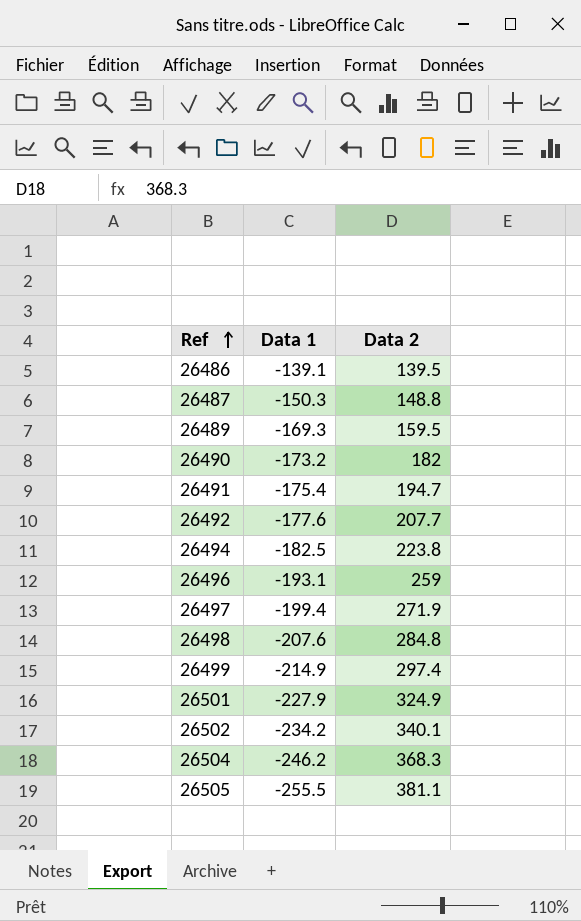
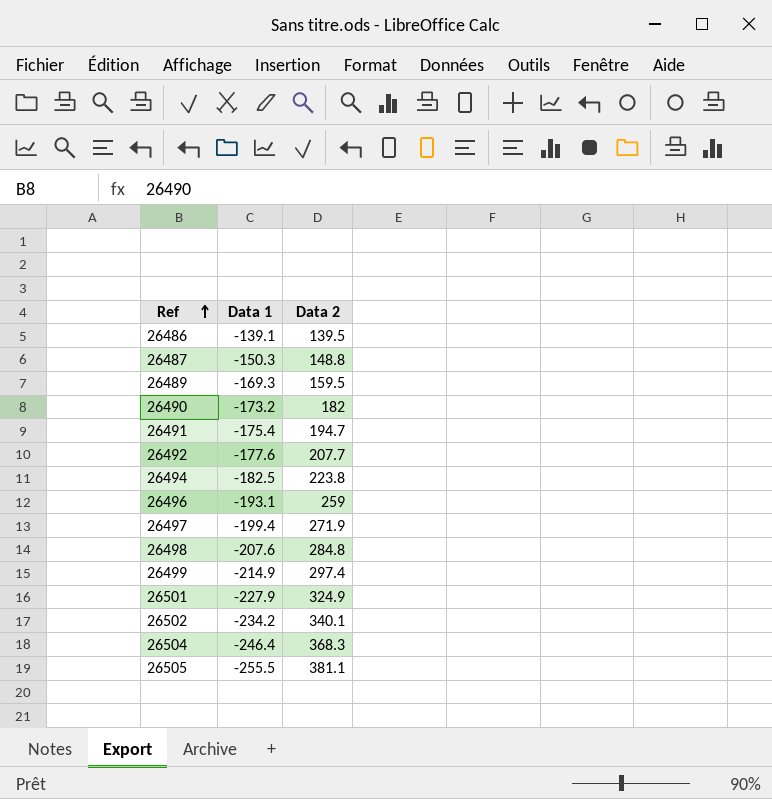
26504 | Data 1: -246.2 -> -246.4

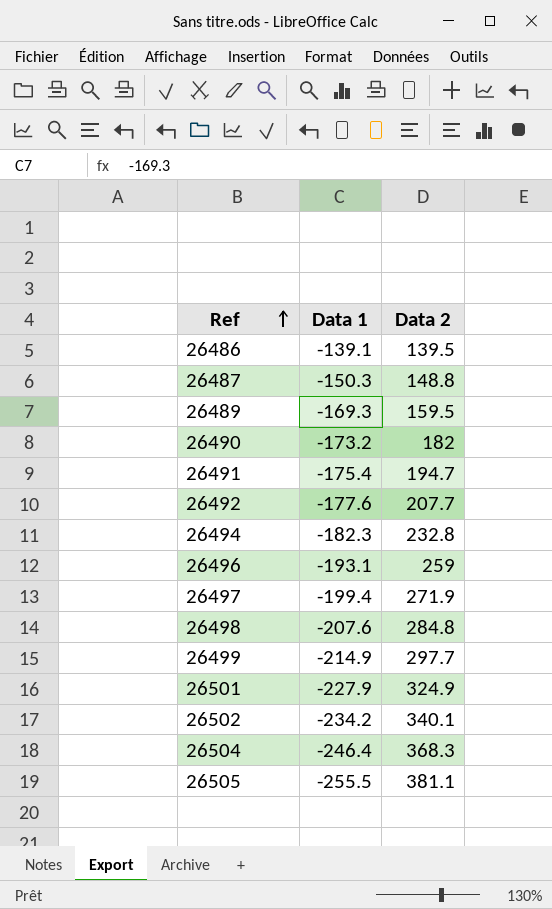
26494 | Data 1: -182.5 -> -182.3
26494 | Data 2: 223.8 -> 232.8
26499 | Data 2: 297.4 -> 297.7

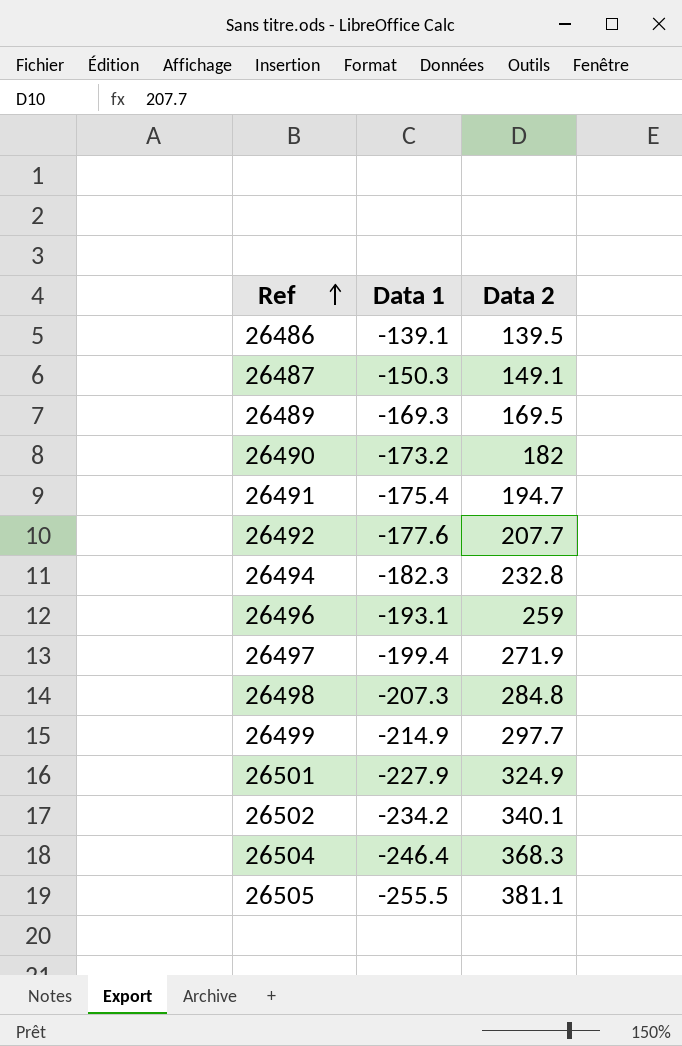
26487 | Data 2: 148.8 -> 149.1
26489 | Data 2: 159.5 -> 169.5
26498 | Data 1: -207.6 -> -207.3

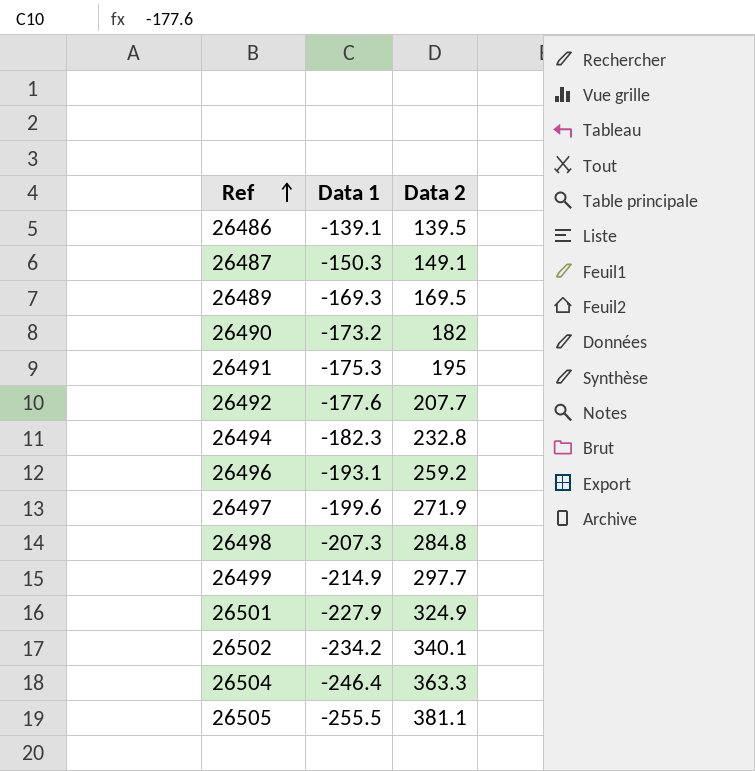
26491 | Data 1: -175.4 -> -175.3
26491 | Data 2: 194.7 -> 195
26496 | Data 2: 259 -> 259.2
26497 | Data 1: -199.4 -> -199.6
26504 | Data 2: 368.3 -> 363.3

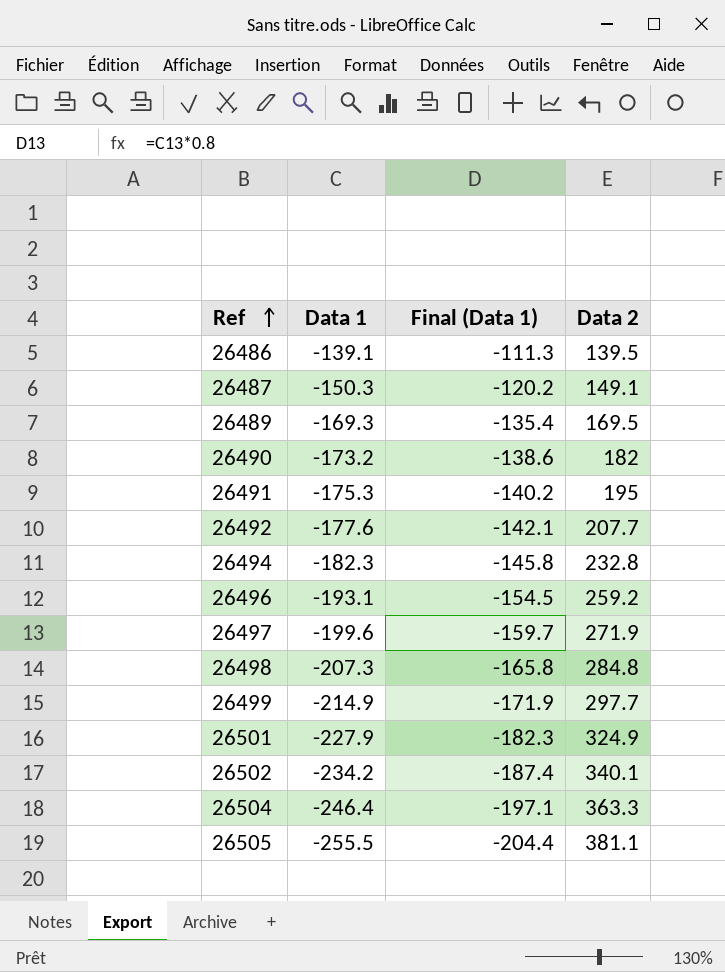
column Final (Data 1) | formula: none -> [Data 1] * 0.8

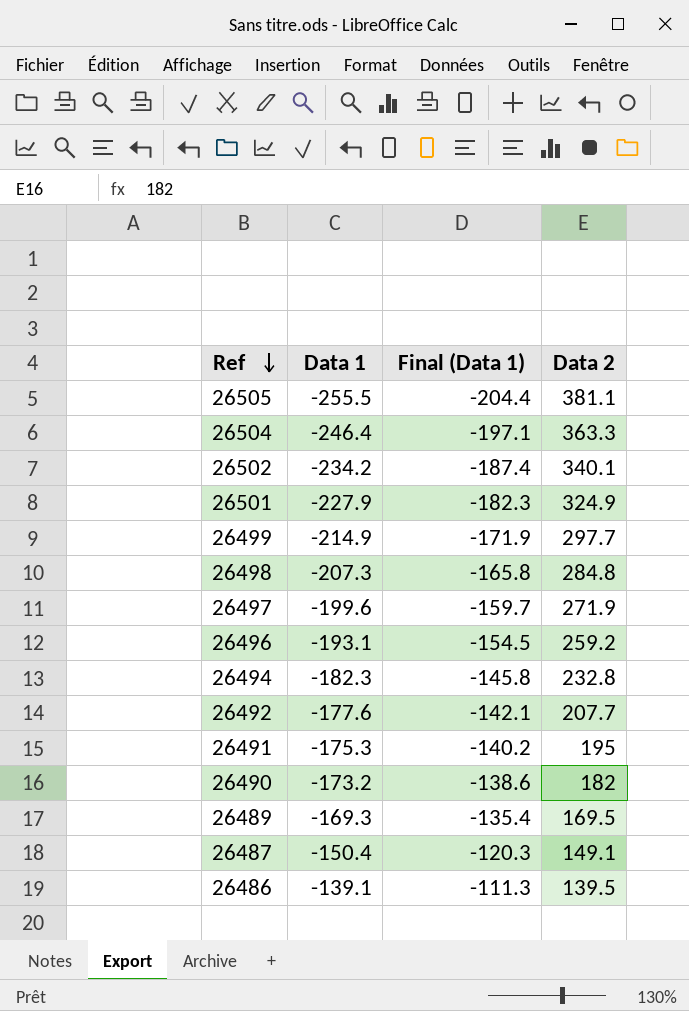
row order: Ref ascending -> Ref descending
26487 | Data 1: -150.3 -> -150.4
26487 | Final (Data 1): -120.2 -> -120.3

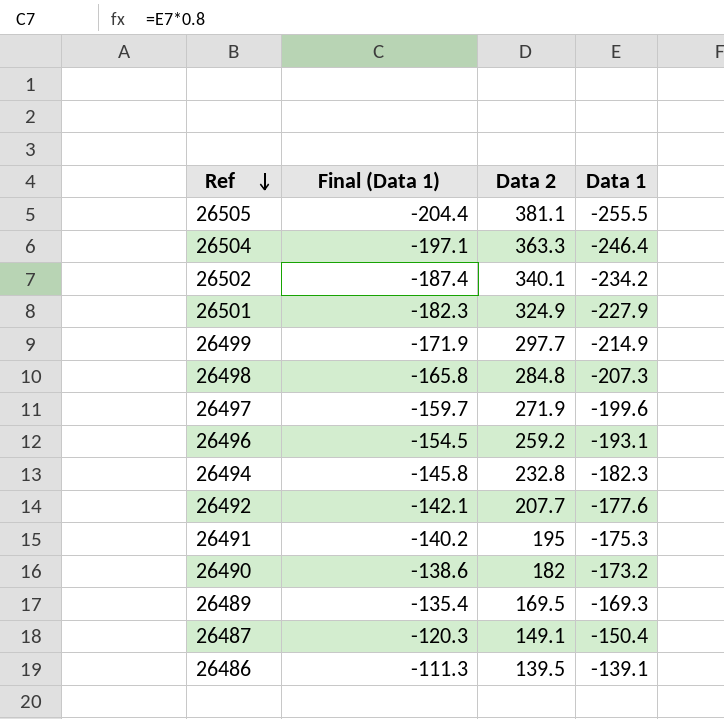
column Data 1 | position: 2 -> 4

